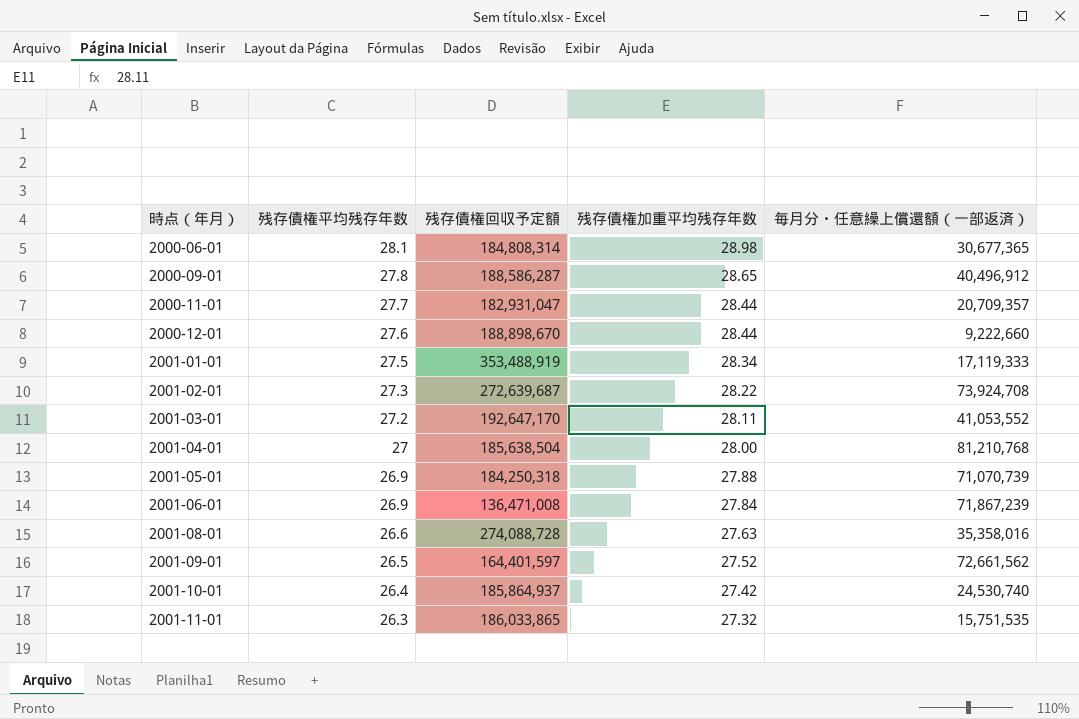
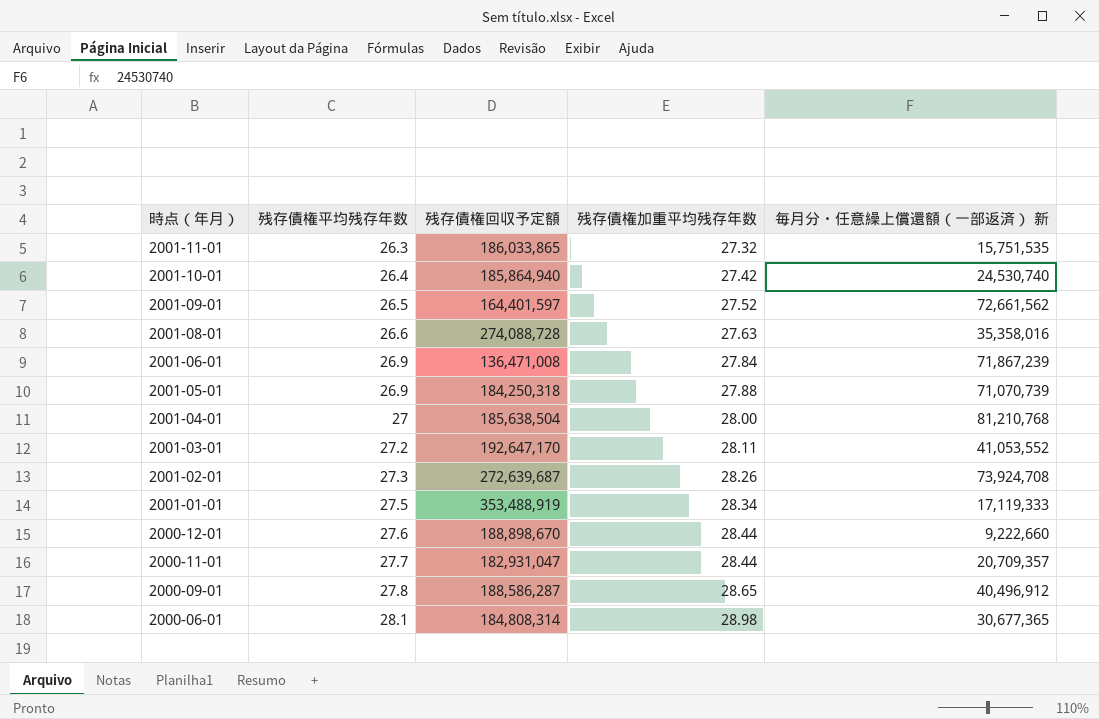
row order: 時点（年月） ascending -> 時点（年月） descending
column name: 毎月分・任意繰上償還額（一部返済） -> 毎月分・任意繰上償還額（一部返済） 新
2001-10-01 | 残存債権回収予定額: 185,864,937 -> 185,864,940
2001-02-01 | 残存債権加重平均残存年数: 28.22 -> 28.26

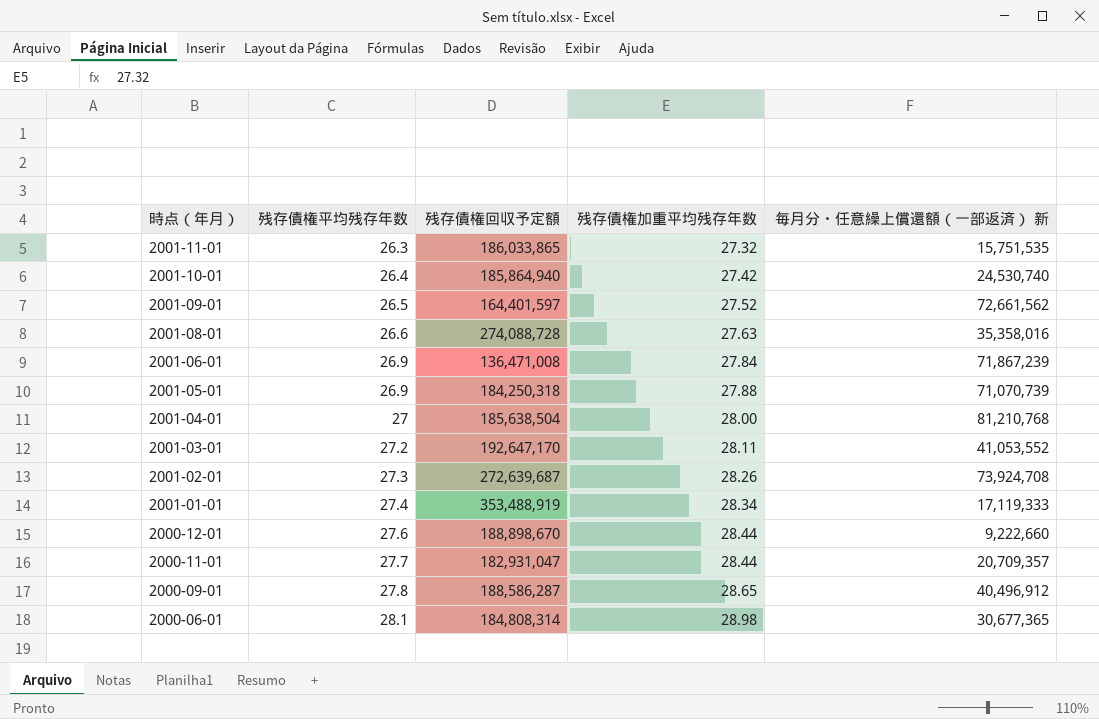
2001-01-01 | 残存債権平均残存年数: 27.5 -> 27.4

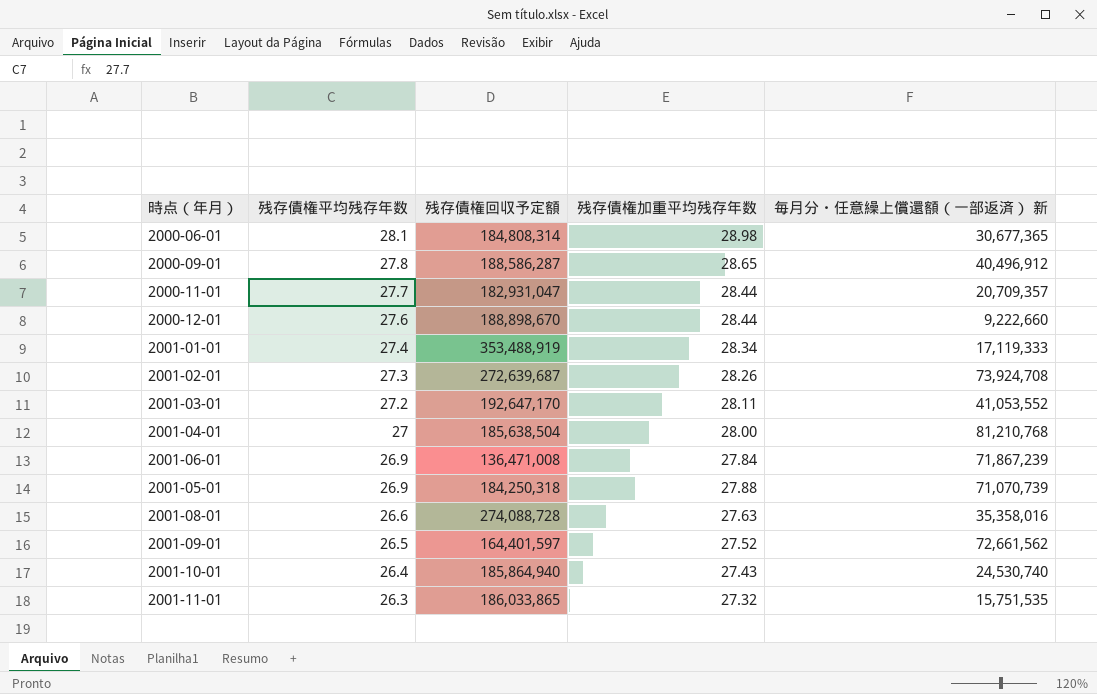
row order: 時点（年月） descending -> 残存債権平均残存年数 descending
2001-10-01 | 残存債権加重平均残存年数: 27.42 -> 27.43

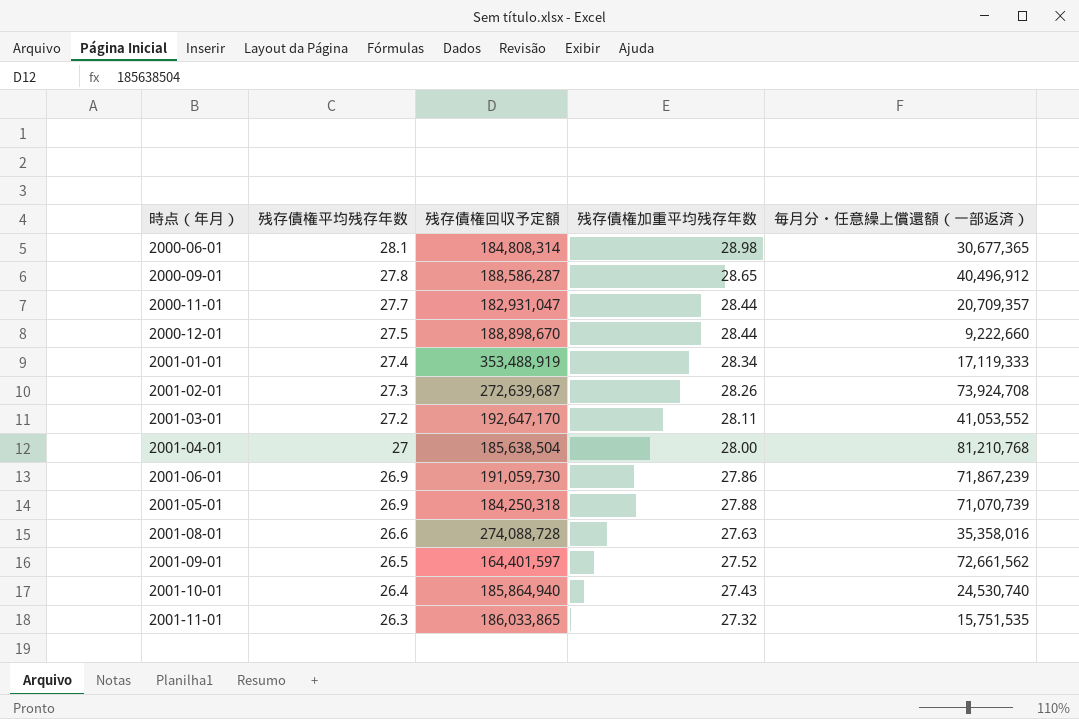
column name: 毎月分・任意繰上償還額（一部返済） 新 -> 毎月分・任意繰上償還額（一部返済）
2000-12-01 | 残存債権平均残存年数: 27.6 -> 27.5
2001-06-01 | 残存債権回収予定額: 136,471,008 -> 191,059,730
2001-06-01 | 残存債権加重平均残存年数: 27.84 -> 27.86

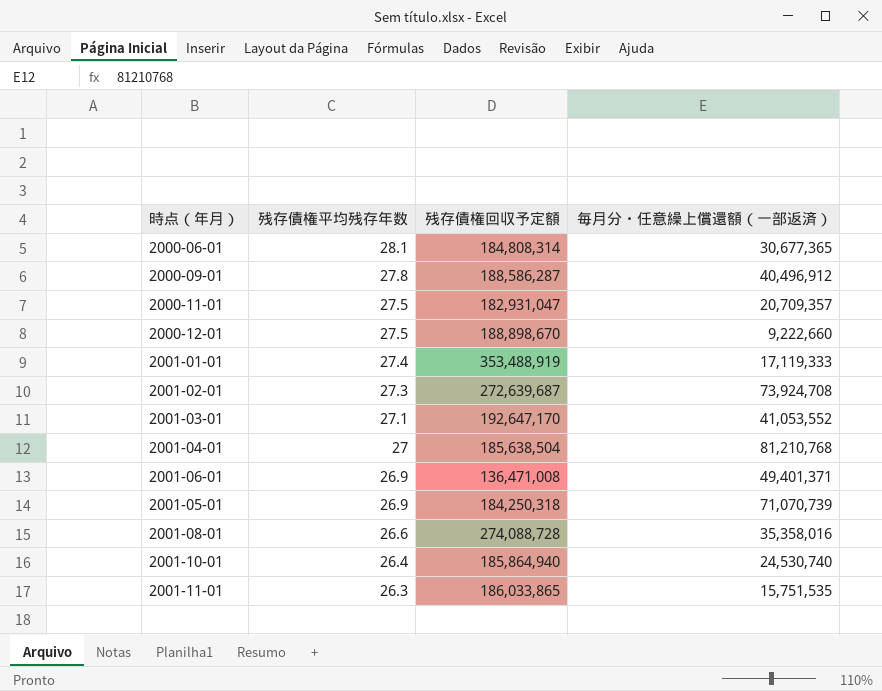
column 残存債権加重平均残存年数 | position: 4 -> none
row 2001-09-01: 26.5 | 164,401,597 | 27.52 | 72,661,562 -> none
2000-11-01 | 残存債権平均残存年数: 27.7 -> 27.5
2001-03-01 | 残存債権平均残存年数: 27.2 -> 27.1
2001-06-01 | 残存債権回収予定額: 191,059,730 -> 136,471,008
2001-06-01 | 毎月分・任意繰上償還額（一部返済）: 71,867,239 -> 49,401,371

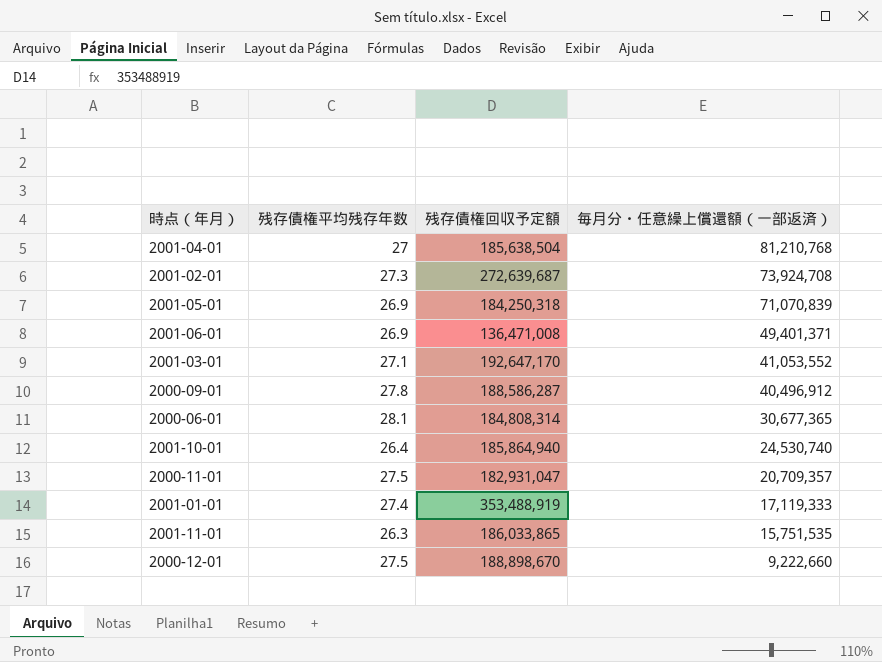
row order: 残存債権平均残存年数 descending -> 毎月分・任意繰上償還額（一部返済） descending
row 2001-08-01: 26.6 | 274,088,728 | 35,358,016 -> none
2001-05-01 | 毎月分・任意繰上償還額（一部返済）: 71,070,739 -> 71,070,839

